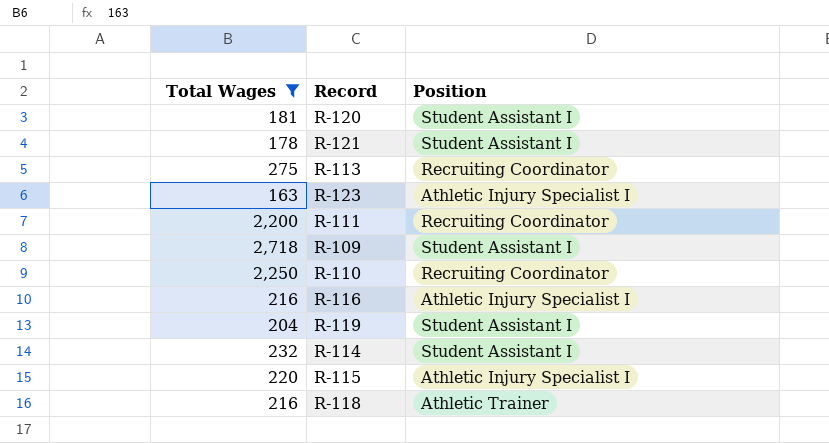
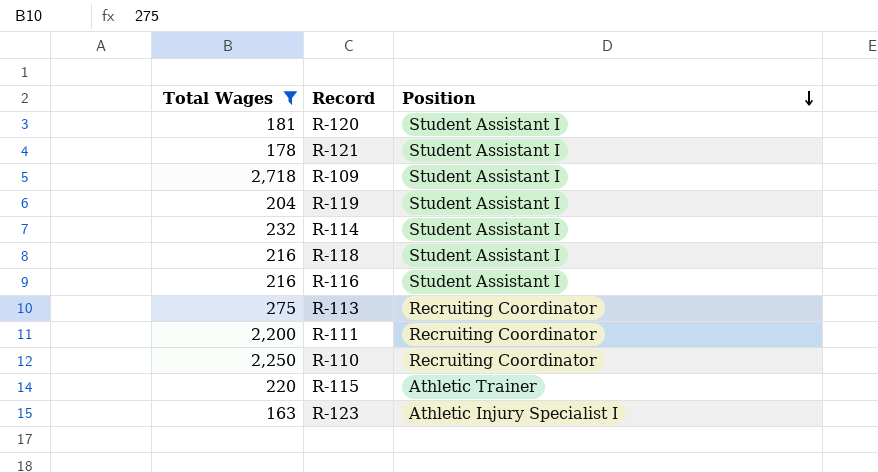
row order: none -> Position descending
R-118 | Position: Athletic Trainer -> Student Assistant I
R-116 | Position: Athletic Injury Specialist I -> Student Assistant I
R-115 | Position: Athletic Injury Specialist I -> Athletic Trainer

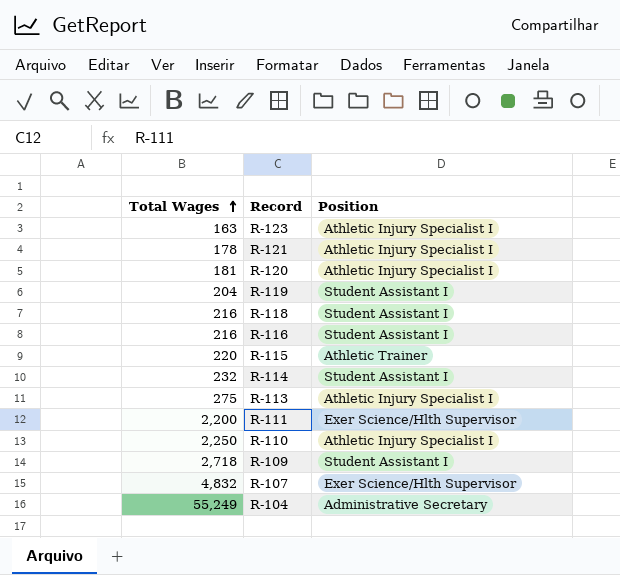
filter: Total Wages <= 2,718 -> none
row order: Position descending -> Total Wages ascending
R-121 | Position: Student Assistant I -> Athletic Injury Specialist I
R-120 | Position: Student Assistant I -> Athletic Injury Specialist I
R-113 | Position: Recruiting Coordinator -> Athletic Injury Specialist I
R-111 | Position: Recruiting Coordinator -> Exer Science/Hlth Supervisor
R-110 | Position: Recruiting Coordinator -> Athletic Injury Specialist I

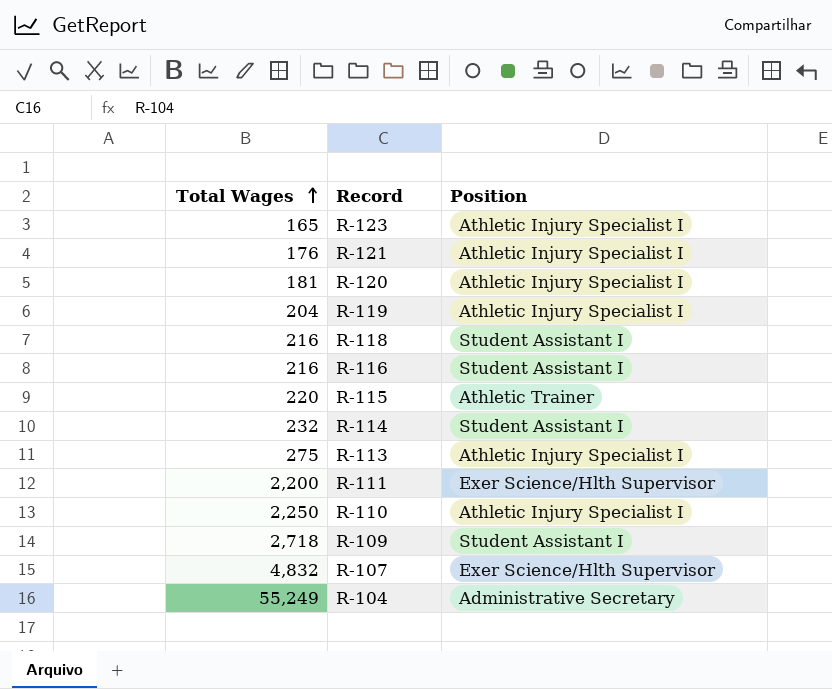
R-123 | Total Wages: 163 -> 165
R-121 | Total Wages: 178 -> 176
R-119 | Position: Student Assistant I -> Athletic Injury Specialist I

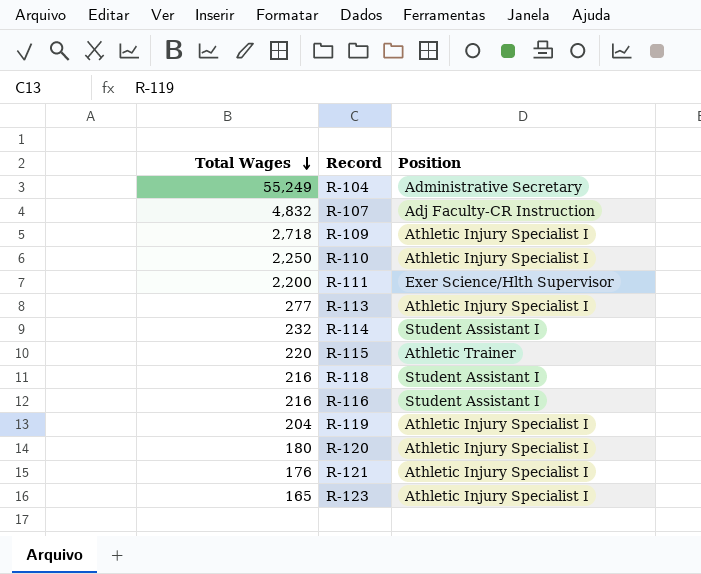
row order: Total Wages ascending -> Total Wages descending
R-107 | Position: Exer Science/Hlth Supervisor -> Adj Faculty-CR Instruction
R-109 | Position: Student Assistant I -> Athletic Injury Specialist I
R-113 | Total Wages: 275 -> 277
R-120 | Total Wages: 181 -> 180

